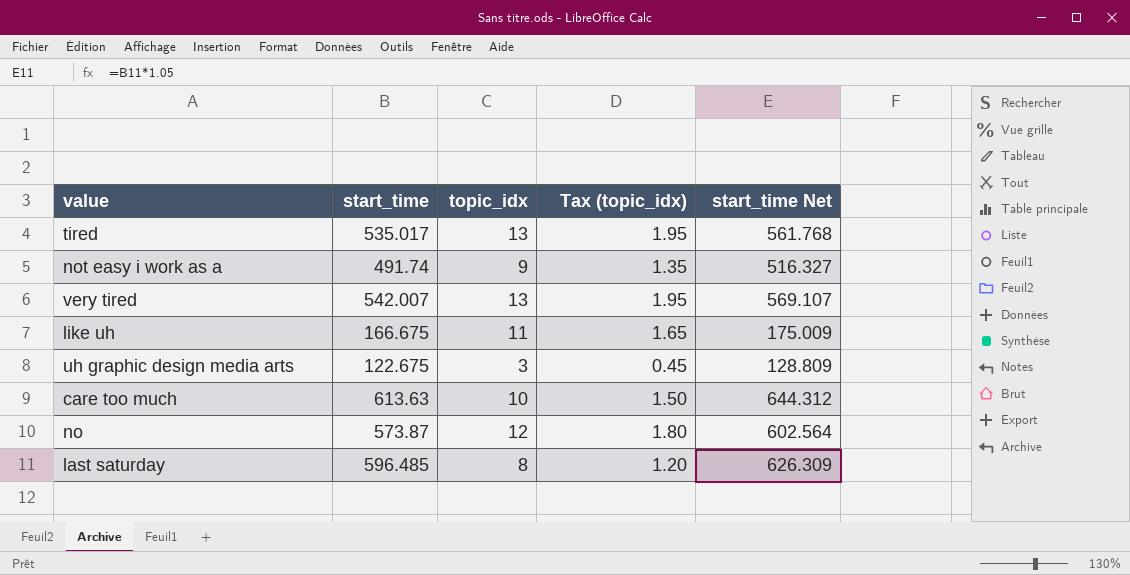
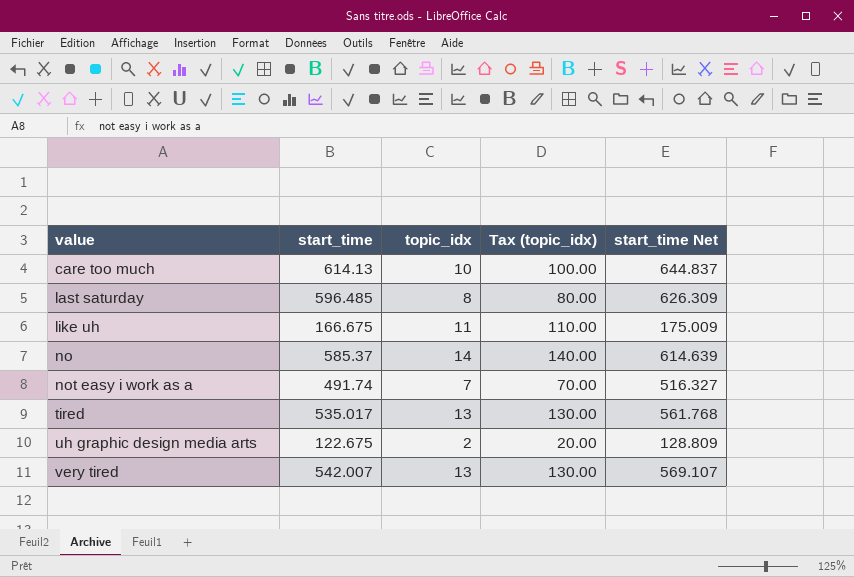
row order: none -> value ascending
column Tax (topic_idx) | formula: [topic_idx] * 0.15 -> [topic_idx] * 10
care too much | start_time: 613.63 -> 614.13
care too much | start_time Net: 644.312 -> 644.837
no | start_time: 573.87 -> 585.37
no | topic_idx: 12 -> 14
no | start_time Net: 602.564 -> 614.639
not easy i work as a | topic_idx: 9 -> 7
uh graphic design media arts | topic_idx: 3 -> 2

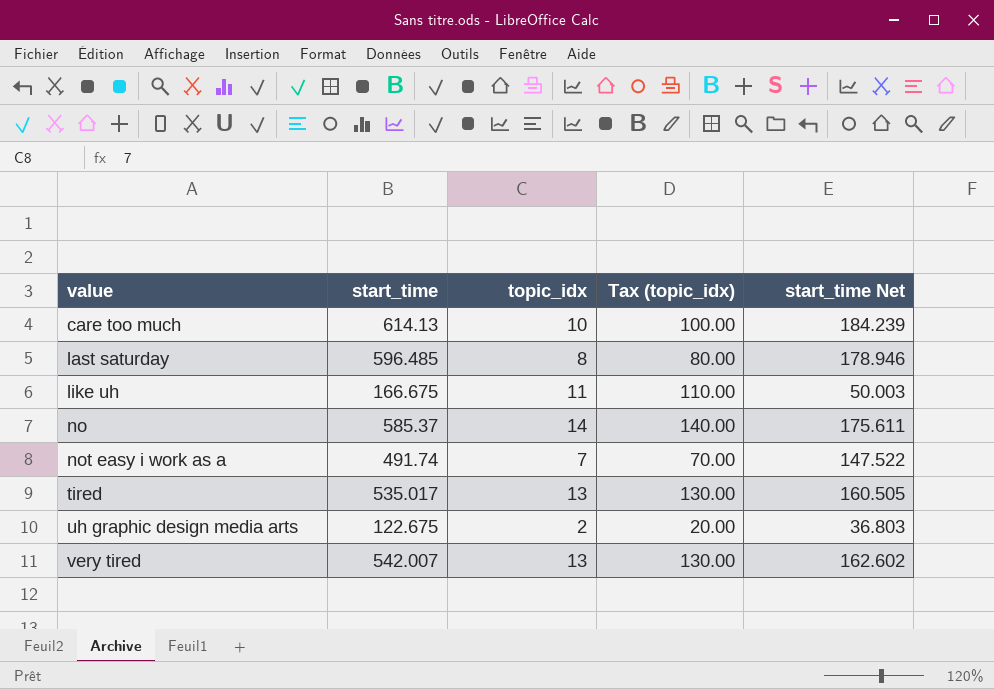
column start_time Net | formula: [start_time] * 1.05 -> [start_time] * 0.3

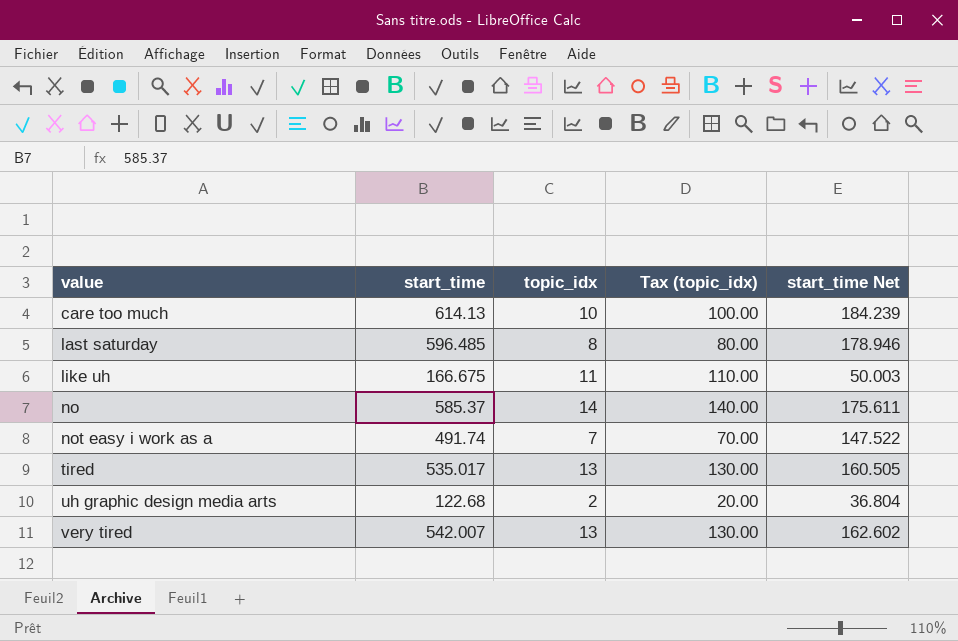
uh graphic design media arts | start_time: 122.675 -> 122.68
uh graphic design media arts | start_time Net: 36.803 -> 36.804

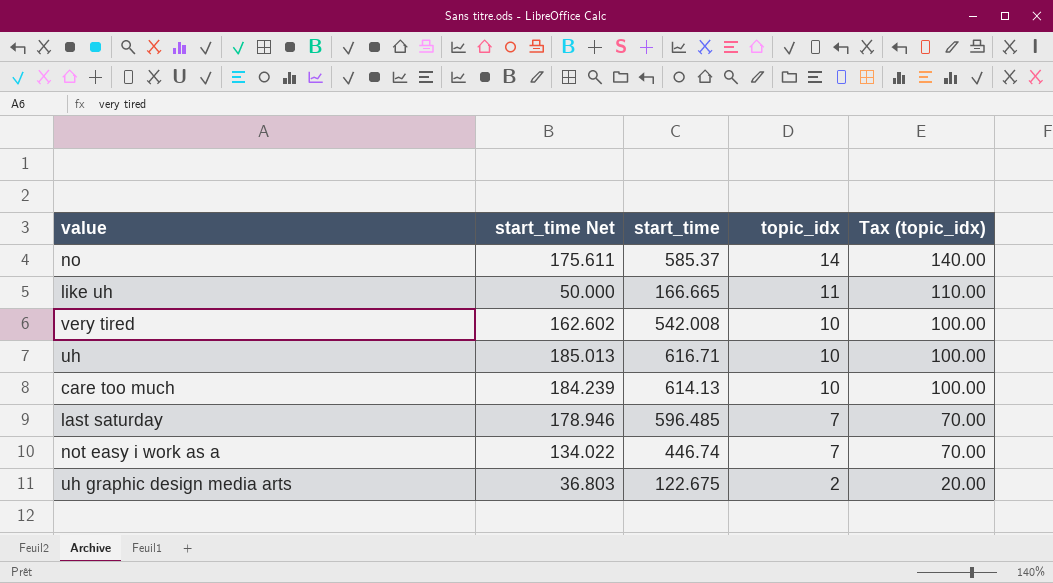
row order: value ascending -> topic_idx descending
column start_time Net | position: 5 -> 2
row tired: 535.017 | 13 | 130.00 | 160.505 -> none
like uh | start_time Net: 50.003 -> 50.000
like uh | start_time: 166.675 -> 166.665
very tired | start_time: 542.007 -> 542.008
very tired | topic_idx: 13 -> 10
very tired | Tax (topic_idx): 130.00 -> 100.00
row uh: none -> 185.013 | 616.71 | 10 | 100.00
last saturday | topic_idx: 8 -> 7
last saturday | Tax (topic_idx): 80.00 -> 70.00
not easy i work as a | start_time Net: 147.522 -> 134.022
not easy i work as a | start_time: 491.74 -> 446.74
uh graphic design media arts | start_time Net: 36.804 -> 36.803
uh graphic design media arts | start_time: 122.68 -> 122.675

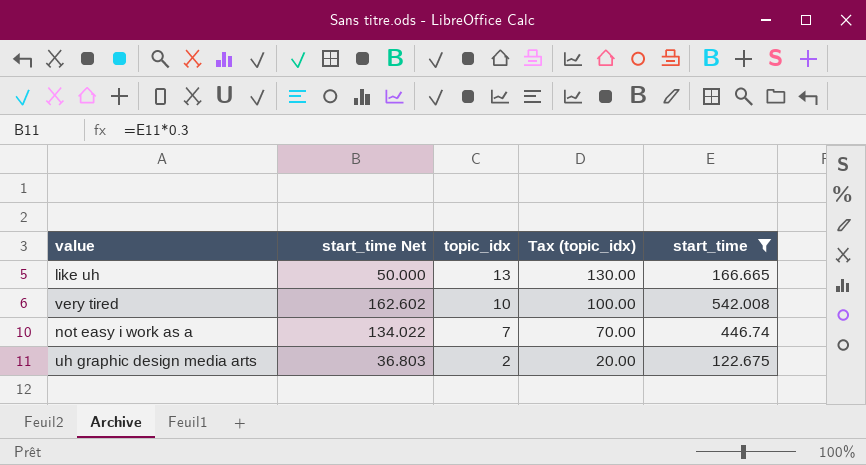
filter: none -> start_time <= 542.008
column start_time | position: 3 -> 5
like uh | topic_idx: 11 -> 13
like uh | Tax (topic_idx): 110.00 -> 130.00

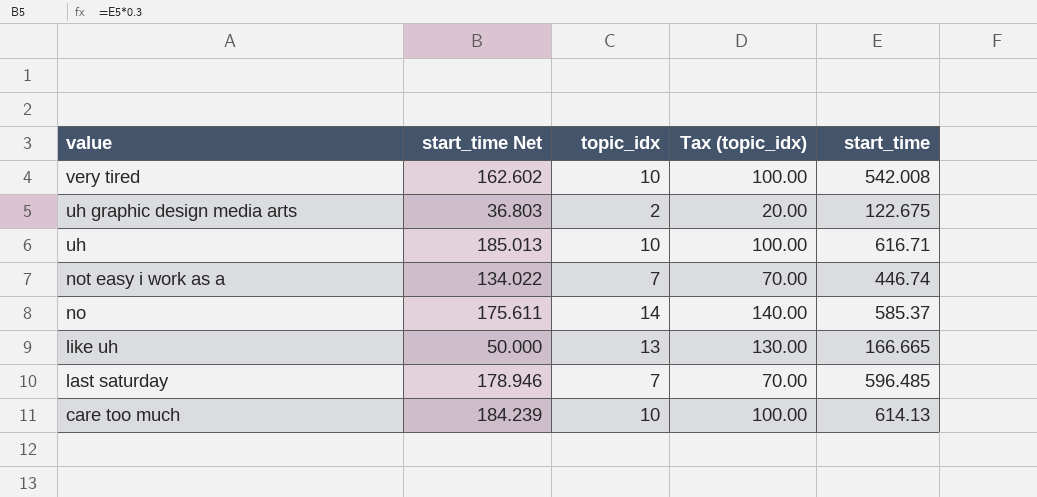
filter: start_time <= 542.008 -> none
row order: topic_idx descending -> value descending

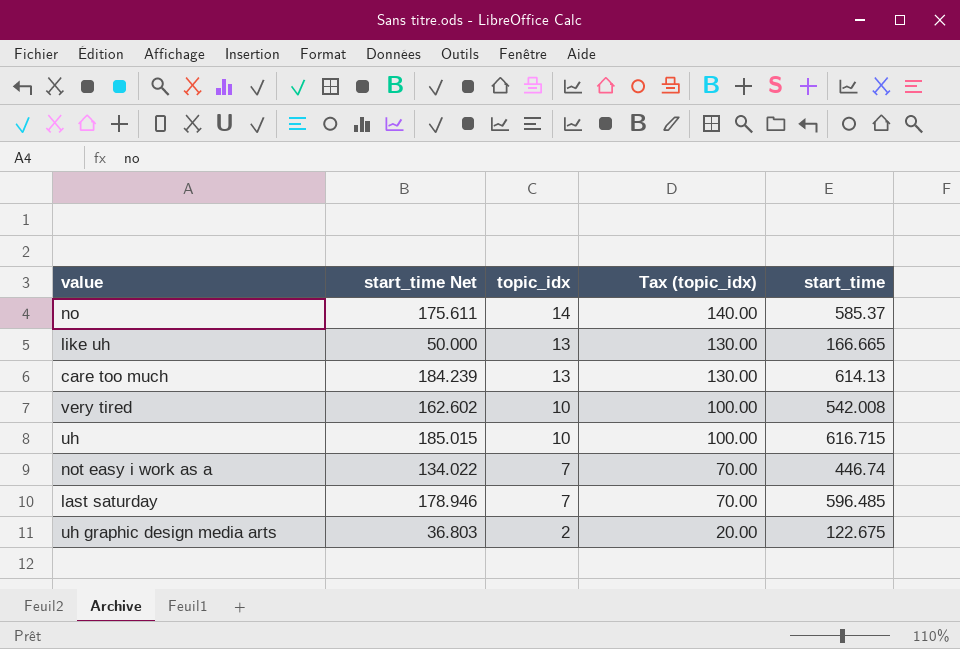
row order: value descending -> topic_idx descending
care too much | topic_idx: 10 -> 13
care too much | Tax (topic_idx): 100.00 -> 130.00
uh | start_time Net: 185.013 -> 185.015
uh | start_time: 616.71 -> 616.715

